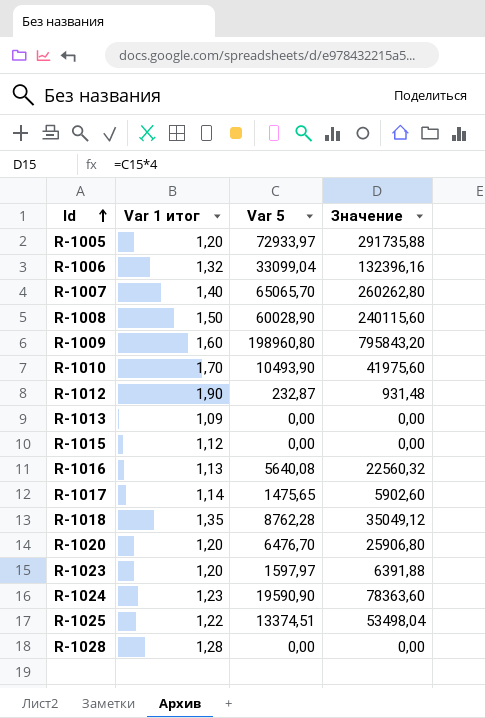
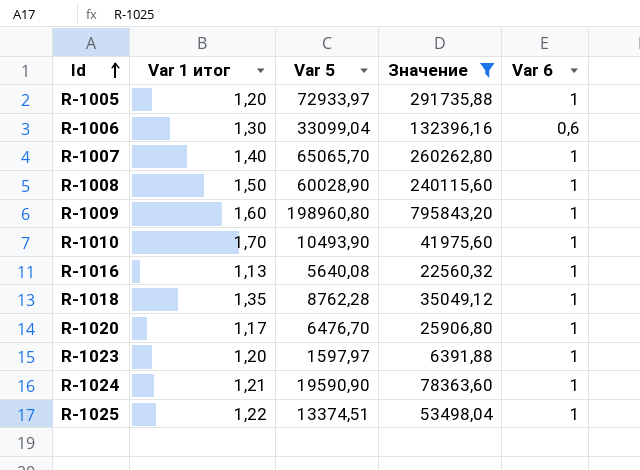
filter: none -> Значение >= 6391,88
column Var 6 | position: none -> 5
R-1006 | Var 1 итог: 1,32 -> 1,30
R-1020 | Var 1 итог: 1,20 -> 1,17
R-1024 | Var 1 итог: 1,23 -> 1,21

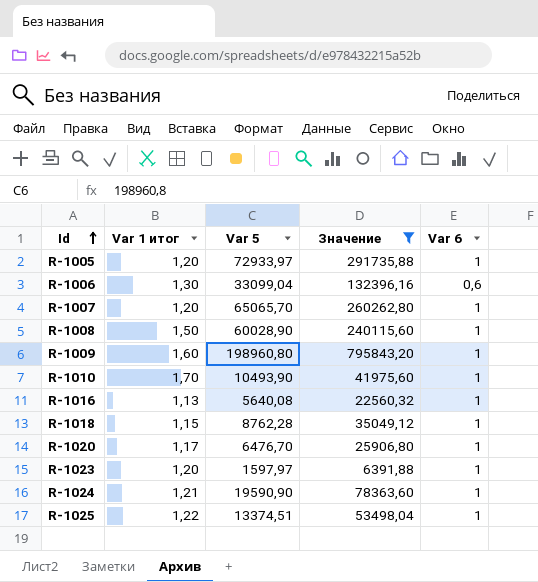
R-1007 | Var 1 итог: 1,40 -> 1,20
R-1018 | Var 1 итог: 1,35 -> 1,15

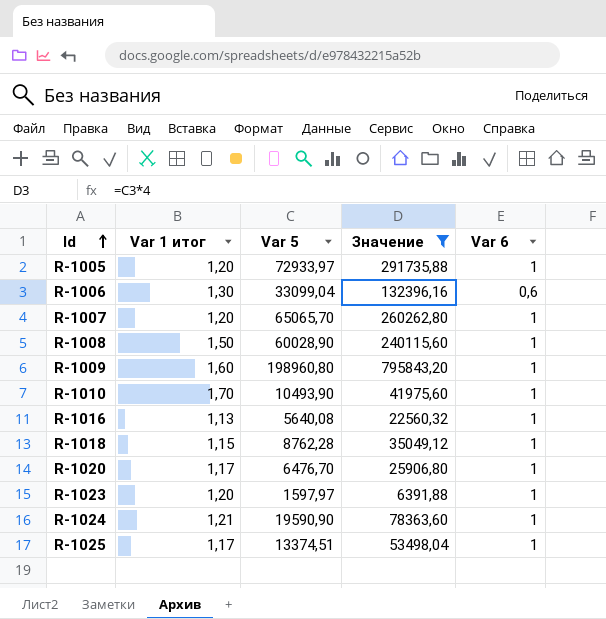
R-1025 | Var 1 итог: 1,22 -> 1,17

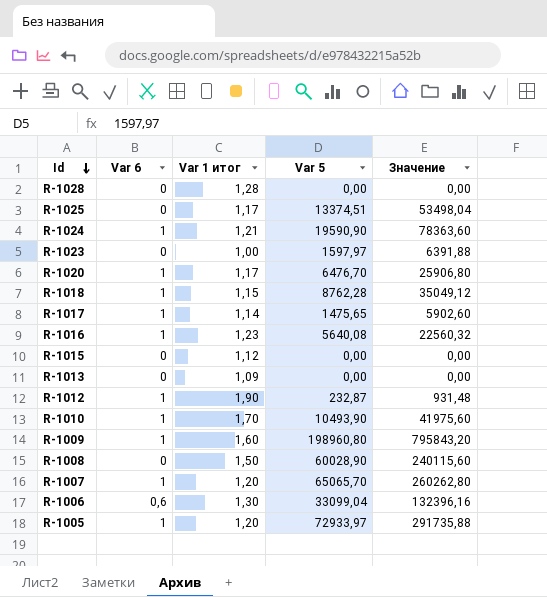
filter: Значение >= 6391,88 -> none
row order: Id ascending -> Id descending
column Var 6 | position: 5 -> 2
R-1025 | Var 6: 1 -> 0
R-1023 | Var 6: 1 -> 0
R-1023 | Var 1 итог: 1,20 -> 1,00
R-1016 | Var 1 итог: 1,13 -> 1,23
R-1008 | Var 6: 1 -> 0

